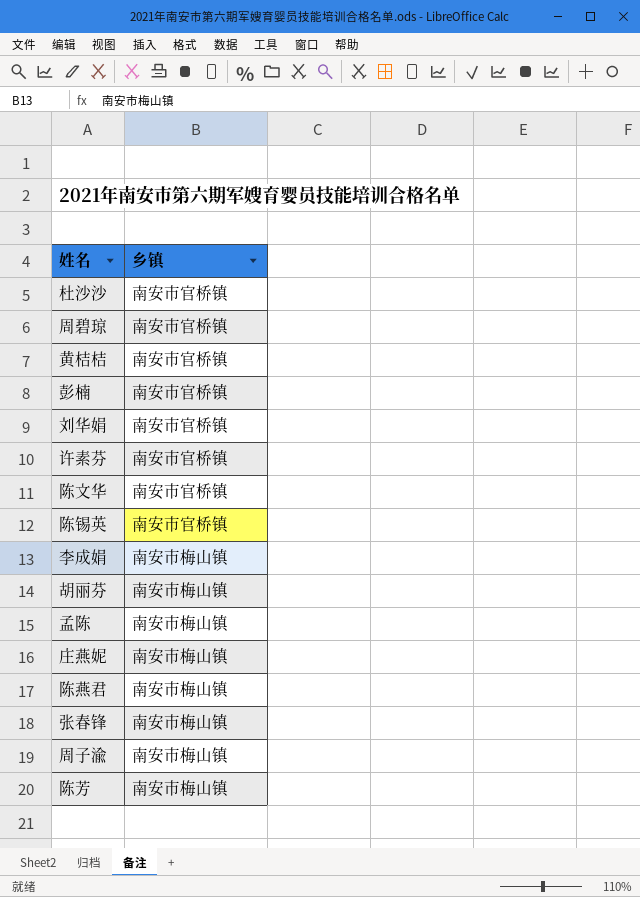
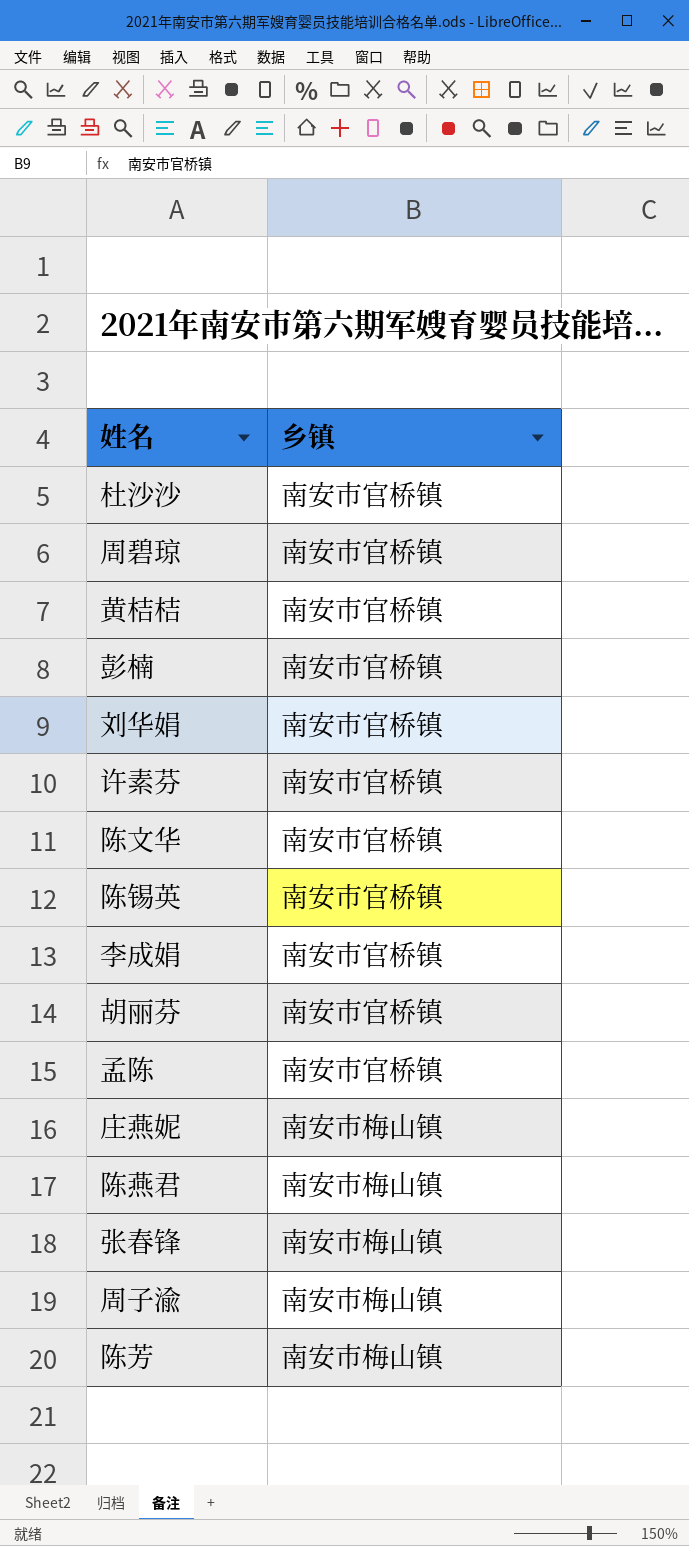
李成娟 | 乡镇: 南安市梅山镇 -> 南安市官桥镇
胡丽芬 | 乡镇: 南安市梅山镇 -> 南安市官桥镇
孟陈 | 乡镇: 南安市梅山镇 -> 南安市官桥镇

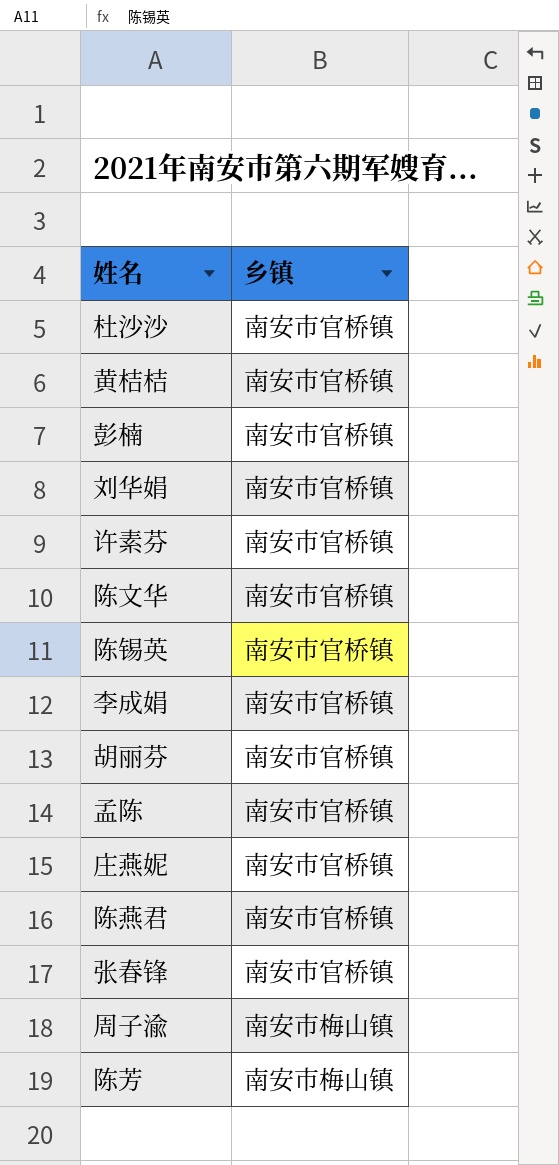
row 周碧琼: 南安市官桥镇 -> none
庄燕妮 | 乡镇: 南安市梅山镇 -> 南安市官桥镇
陈燕君 | 乡镇: 南安市梅山镇 -> 南安市官桥镇
张春锋 | 乡镇: 南安市梅山镇 -> 南安市官桥镇

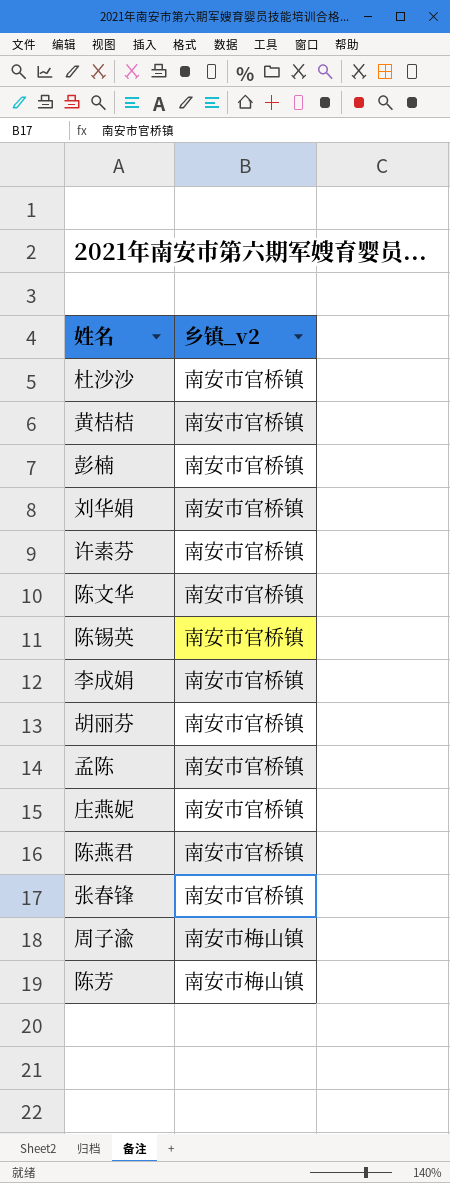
column name: 乡镇 -> 乡镇_v2

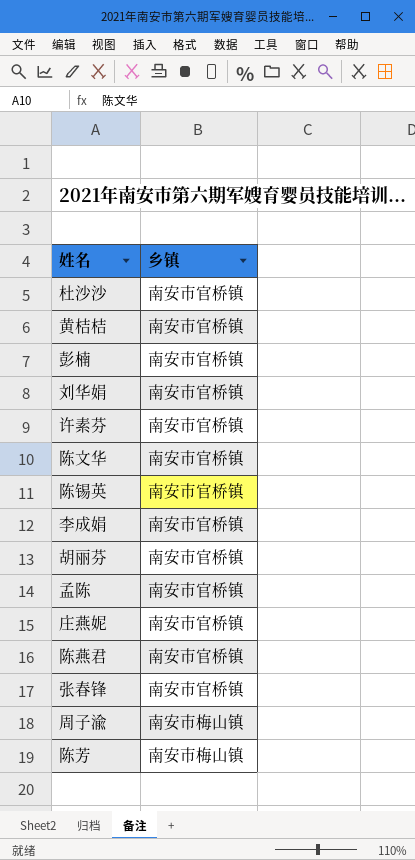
column name: 乡镇_v2 -> 乡镇

